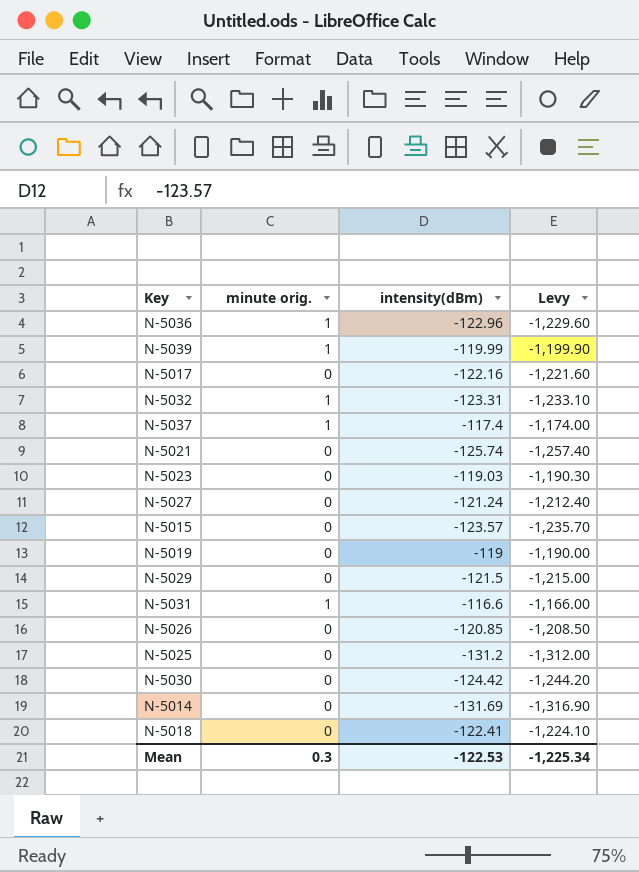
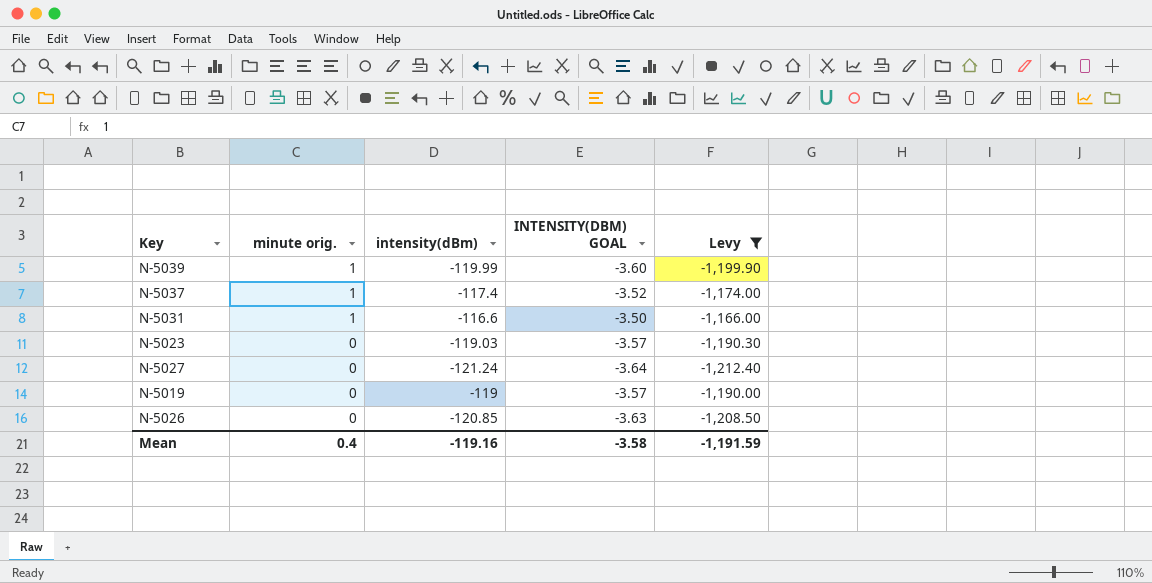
filter: none -> Levy >= -1,212.40
row order: none -> minute orig. descending
column INTENSITY(DBM) GOAL | formula: none -> [intensity(dBm)] * 0.03
Mean | minute orig.: 0.3 -> 0.4
Mean | intensity(dBm): -122.53 -> -119.16
Mean | Levy: -1,225.34 -> -1,191.59

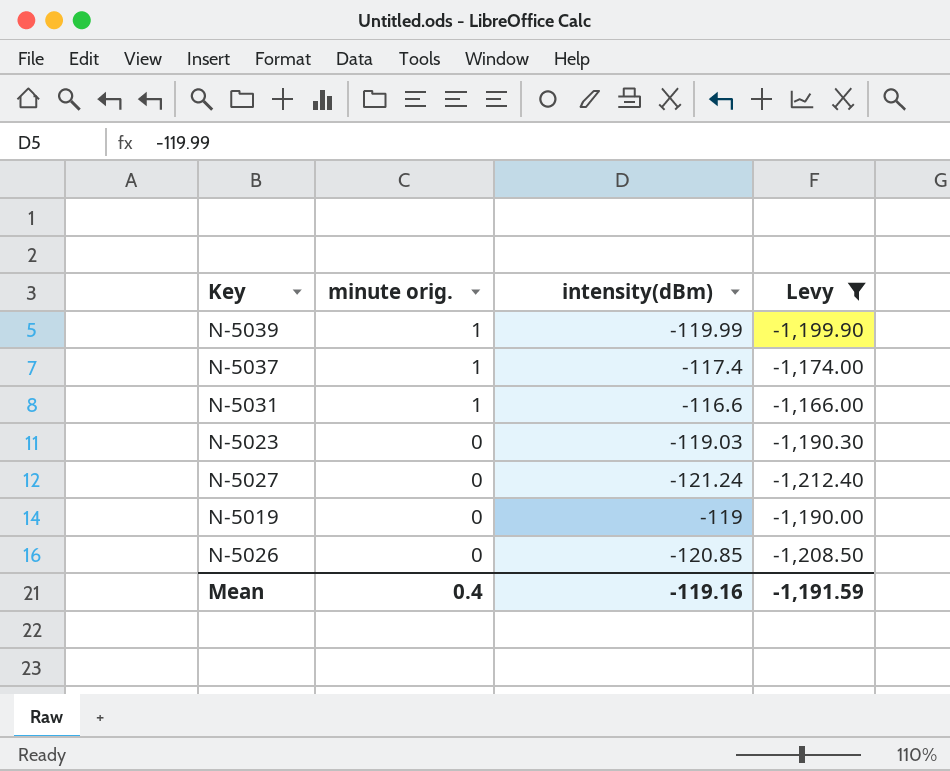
column INTENSITY(DBM) GOAL | formula: [intensity(dBm)] * 0.03 -> none

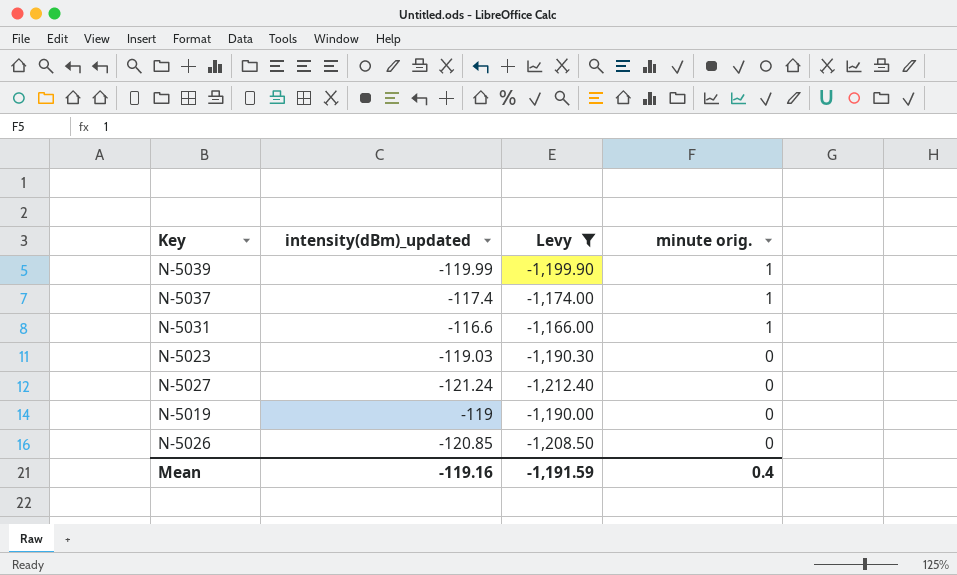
column name: intensity(dBm) -> intensity(dBm)_updated
column minute orig. | position: 2 -> 4

